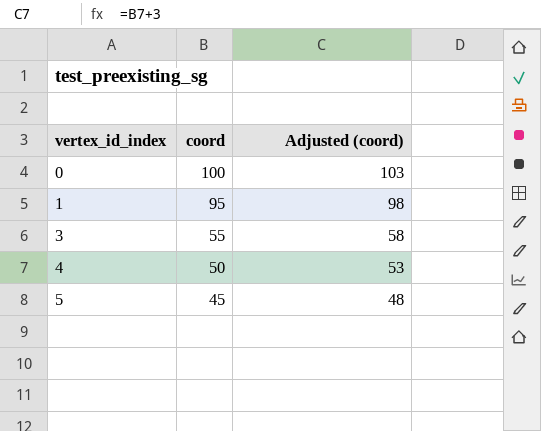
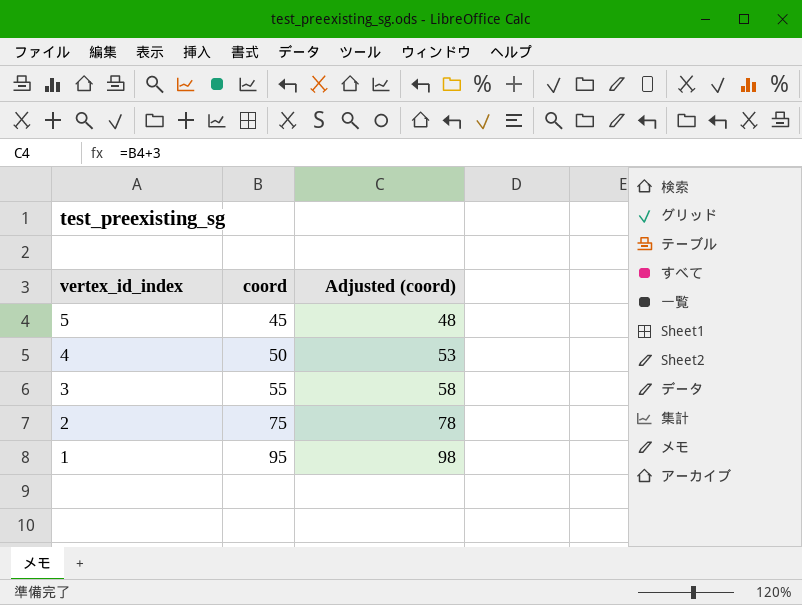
row order: vertex_id_index ascending -> vertex_id_index descending
row 0: 100 | 103 -> none
row 2: none -> 75 | 78

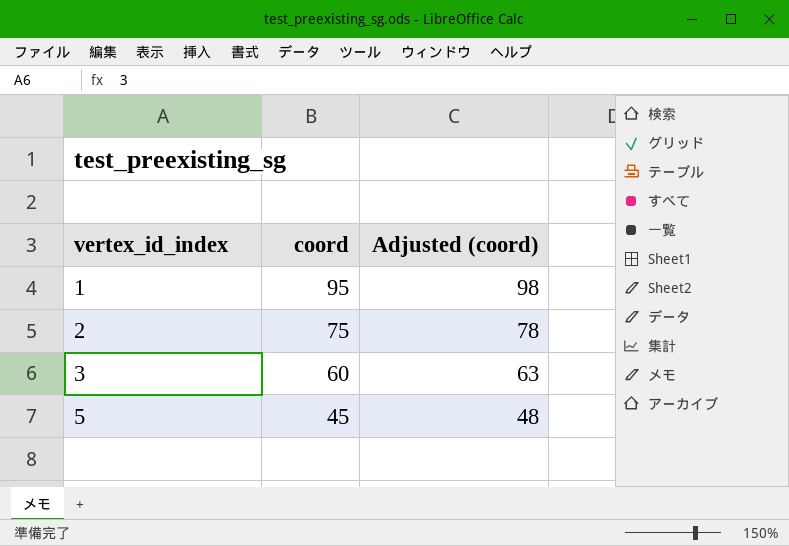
row order: vertex_id_index descending -> vertex_id_index ascending
row 4: 50 | 53 -> none
3 | coord: 55 -> 60
3 | Adjusted (coord): 58 -> 63

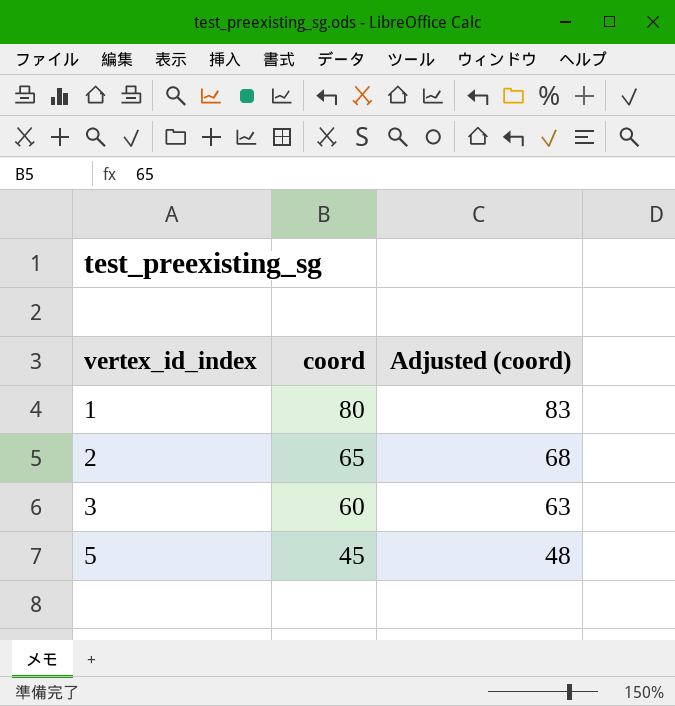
1 | coord: 95 -> 80
1 | Adjusted (coord): 98 -> 83
2 | coord: 75 -> 65
2 | Adjusted (coord): 78 -> 68

